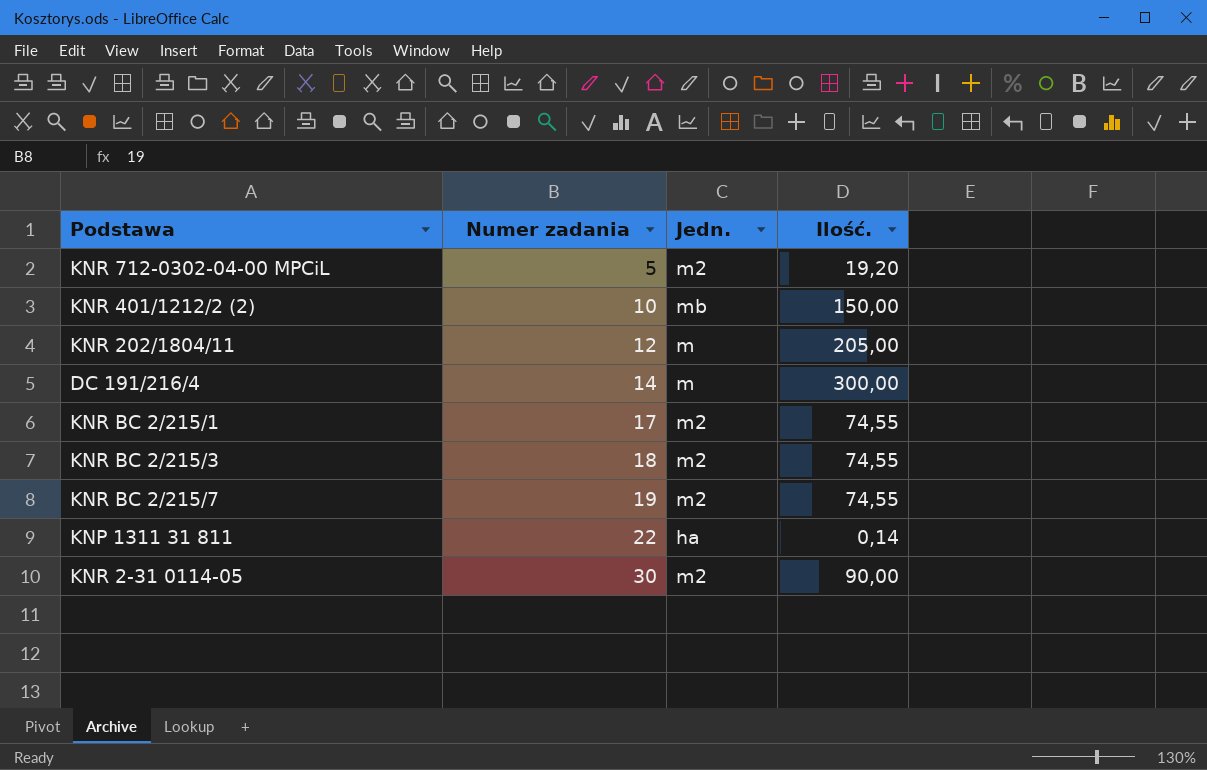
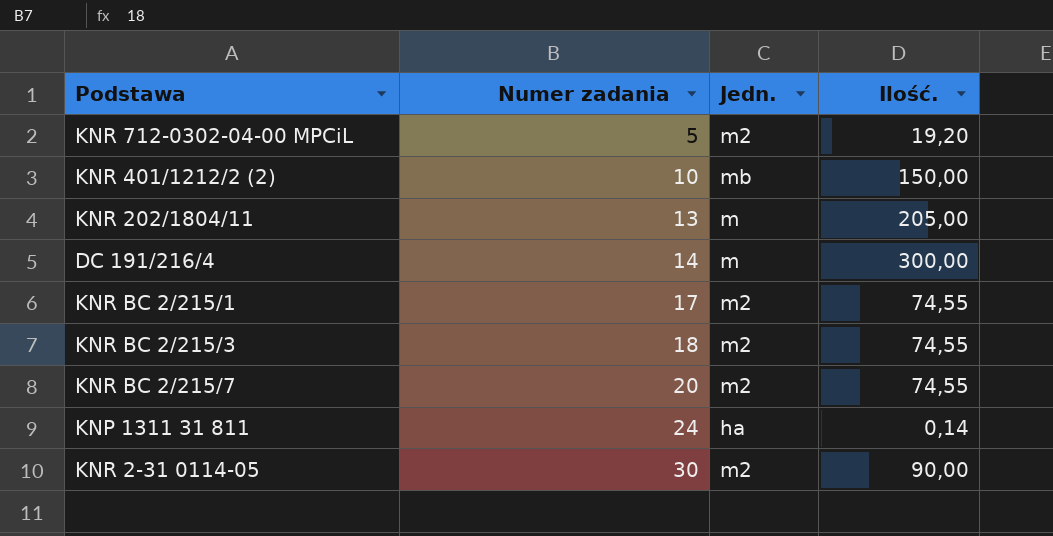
KNR 202/1804/11 | Numer zadania: 12 -> 13
KNR BC 2/215/7 | Numer zadania: 19 -> 20
KNP 1311 31 811 | Numer zadania: 22 -> 24

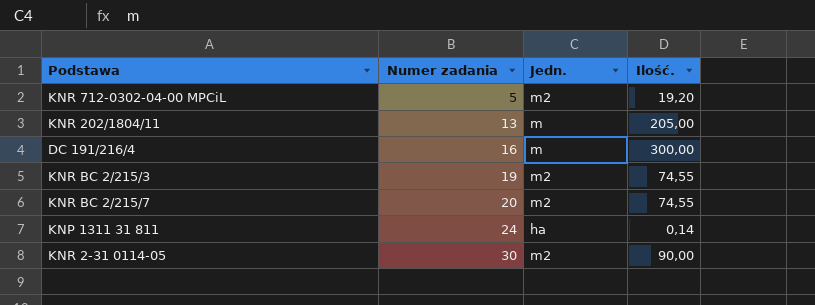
row KNR 401/1212/2 (2): 10 | mb | 150,00 -> none
row KNR BC 2/215/1: 17 | m2 | 74,55 -> none
DC 191/216/4 | Numer zadania: 14 -> 16
KNR BC 2/215/3 | Numer zadania: 18 -> 19

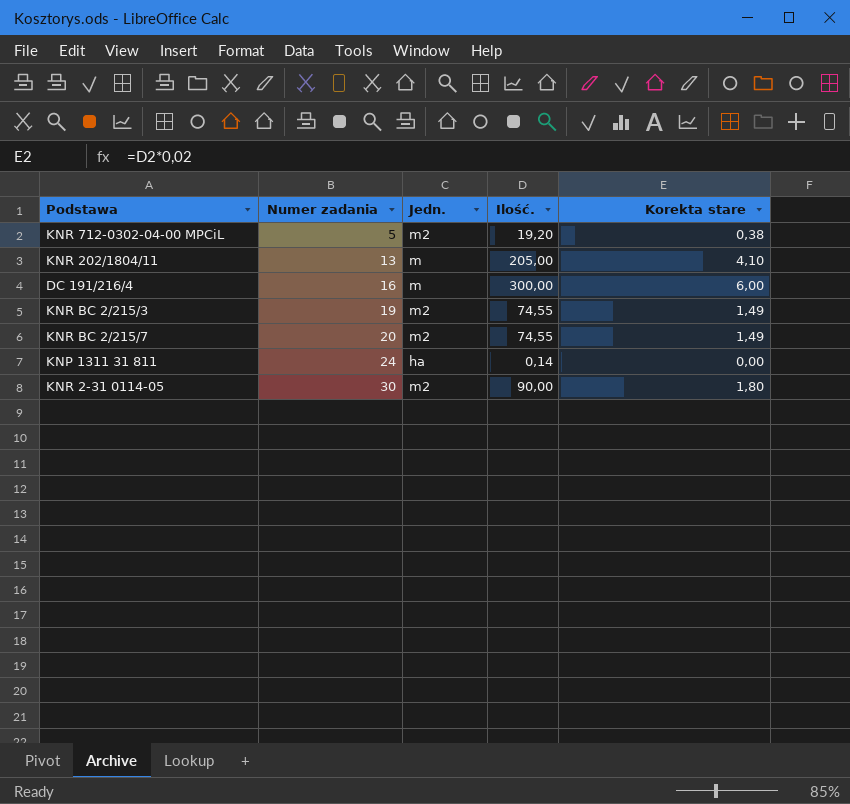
column Korekta stare | formula: none -> [Ilość.] * 0,02

